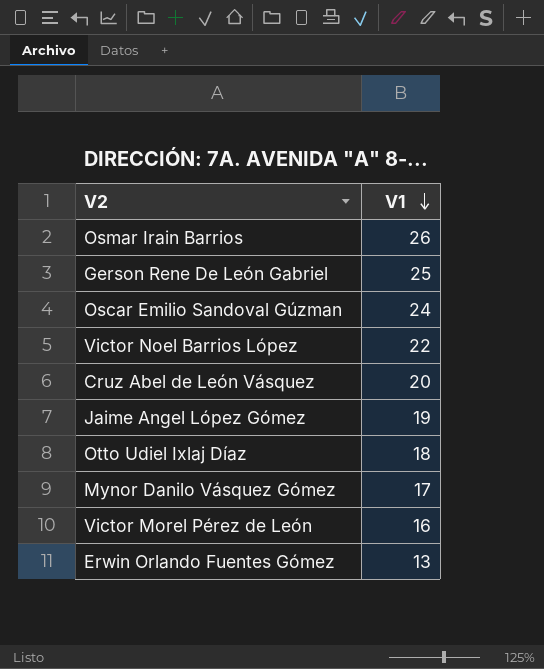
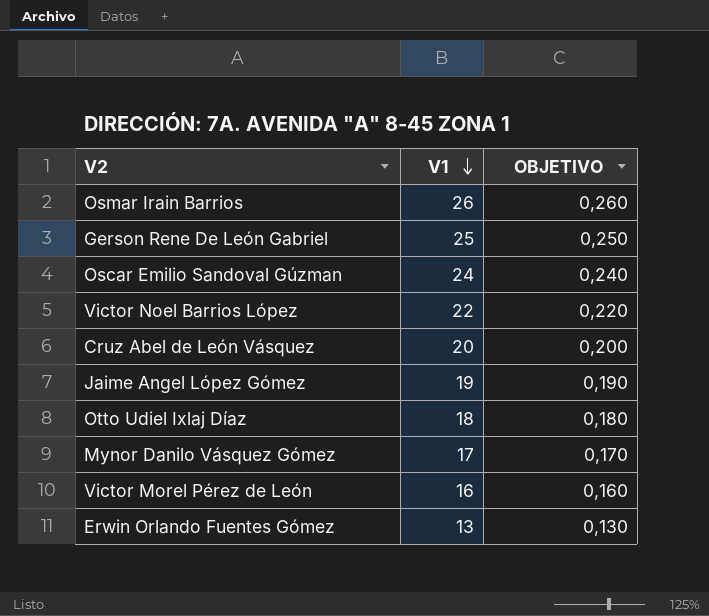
column OBJETIVO | formula: none -> [V1] * 0,01

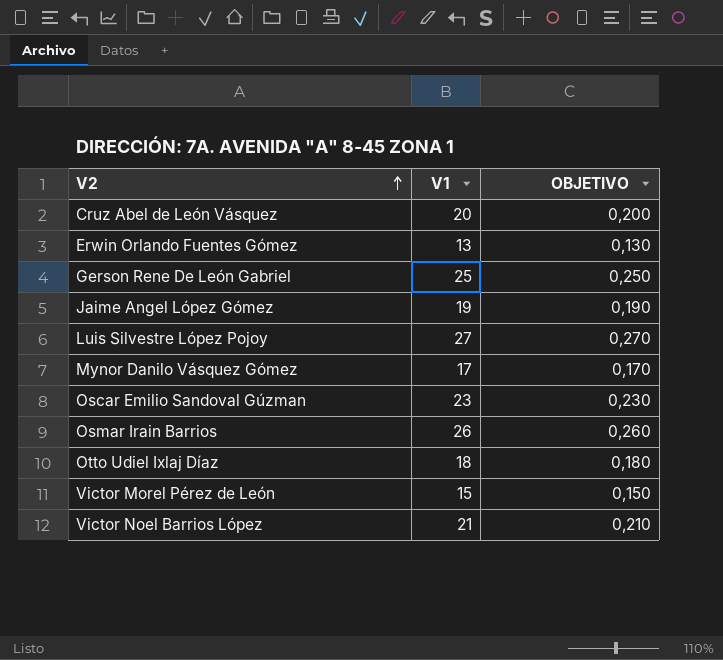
row order: V1 descending -> V2 ascending
row Luis Silvestre López Pojoy: none -> 27 | 0,270
Oscar Emilio Sandoval Gúzman | V1: 24 -> 23
Oscar Emilio Sandoval Gúzman | OBJETIVO: 0,240 -> 0,230
Victor Morel Pérez de León | V1: 16 -> 15
Victor Morel Pérez de León | OBJETIVO: 0,160 -> 0,150
Victor Noel Barrios López | V1: 22 -> 21
Victor Noel Barrios López | OBJETIVO: 0,220 -> 0,210

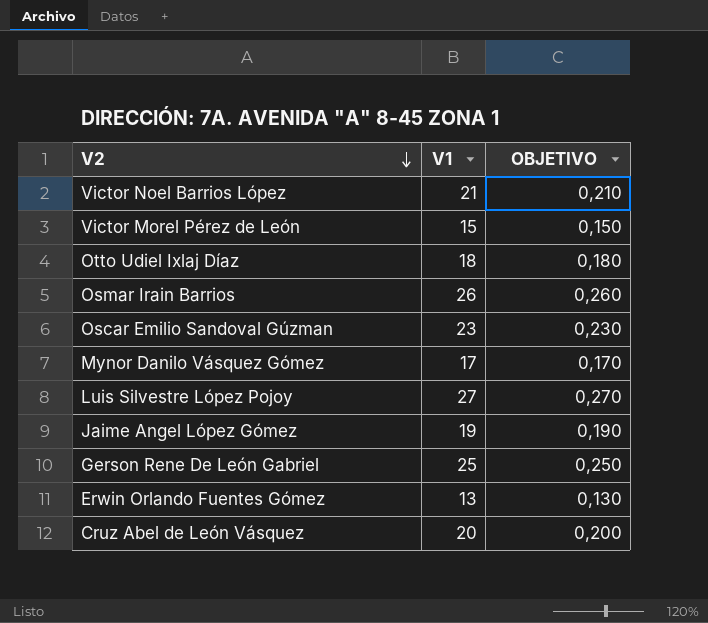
row order: V2 ascending -> V2 descending

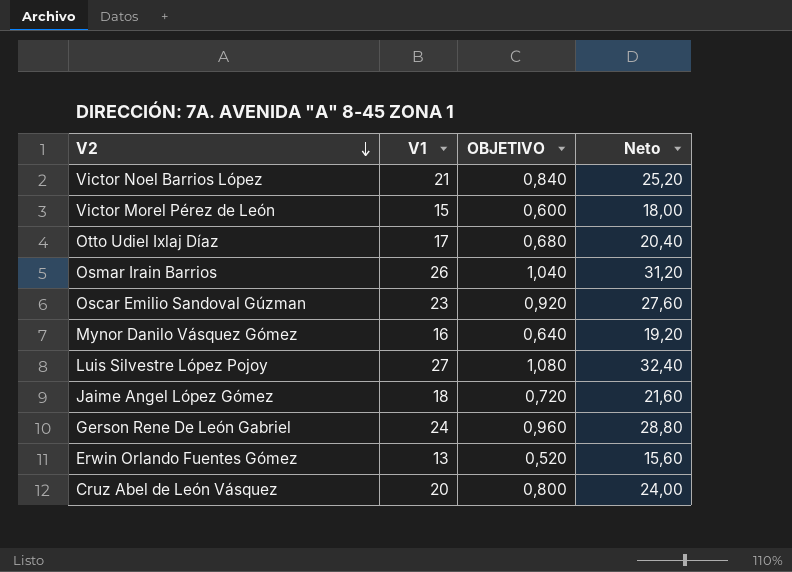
column OBJETIVO | formula: [V1] * 0,01 -> [V1] * 0,04
column Neto | formula: none -> [V1] * 1,2
Otto Udiel Ixlaj Díaz | V1: 18 -> 17
Mynor Danilo Vásquez Gómez | V1: 17 -> 16
Jaime Angel López Gómez | V1: 19 -> 18
Gerson Rene De León Gabriel | V1: 25 -> 24

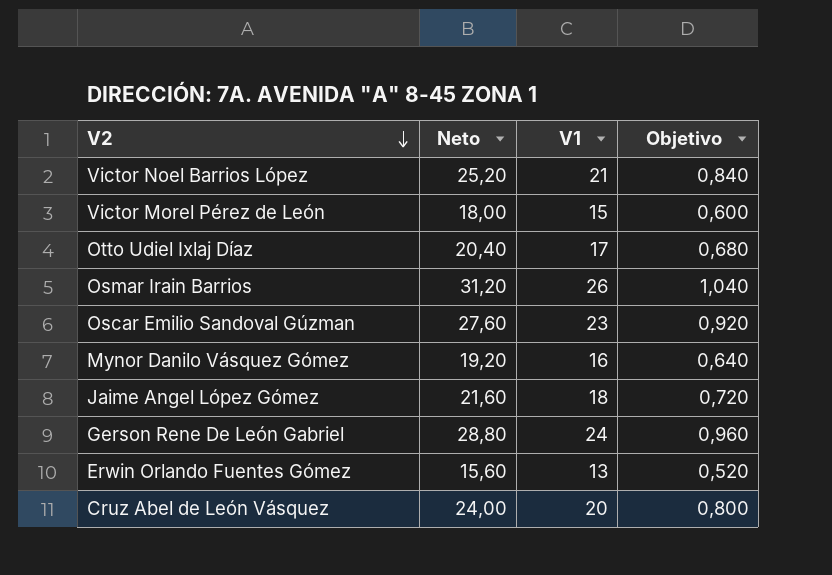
column Neto | position: 4 -> 2
column name: OBJETIVO -> Objetivo
row Luis Silvestre López Pojoy: 27 | 1,080 | 32,40 -> none

